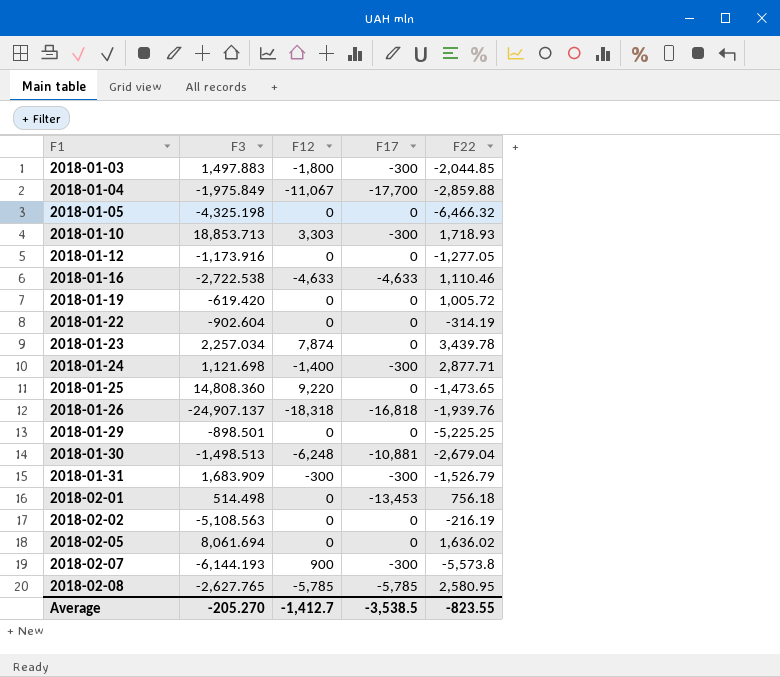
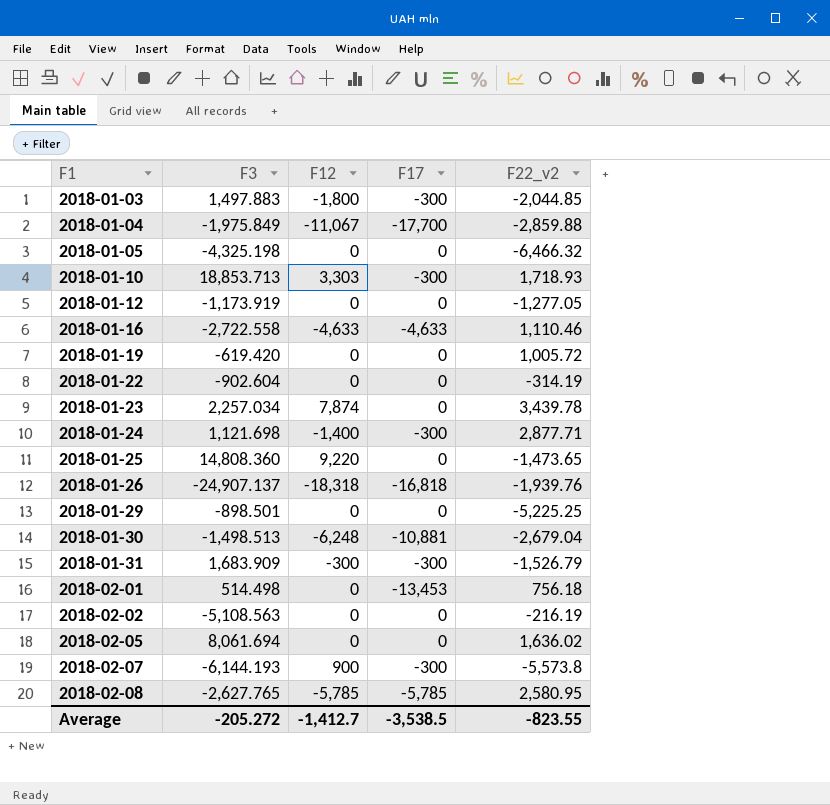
column name: F22 -> F22_v2
2018-01-12 | F3: -1,173.916 -> -1,173.919
2018-01-16 | F3: -2,722.538 -> -2,722.558
Average | F3: -205.270 -> -205.272

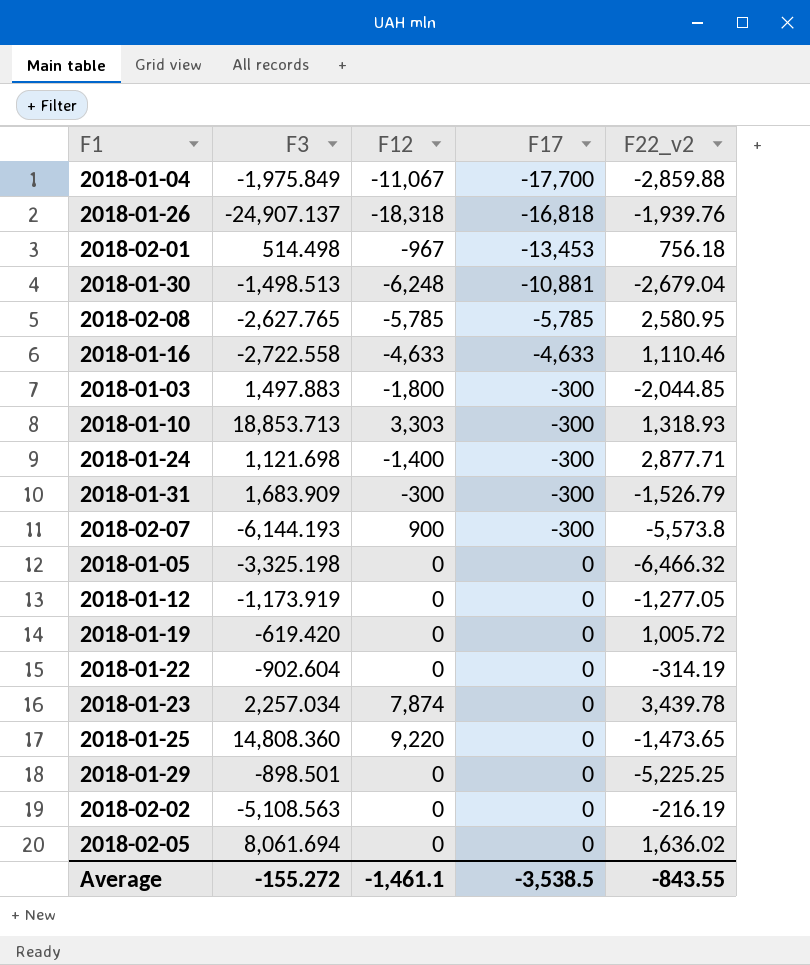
row order: F1 ascending -> F17 ascending
2018-02-01 | F12: 0 -> -967
2018-01-10 | F22_v2: 1,718.93 -> 1,318.93
2018-01-05 | F3: -4,325.198 -> -3,325.198
Average | F3: -205.272 -> -155.272
Average | F12: -1,412.7 -> -1,461.1
Average | F22_v2: -823.55 -> -843.55

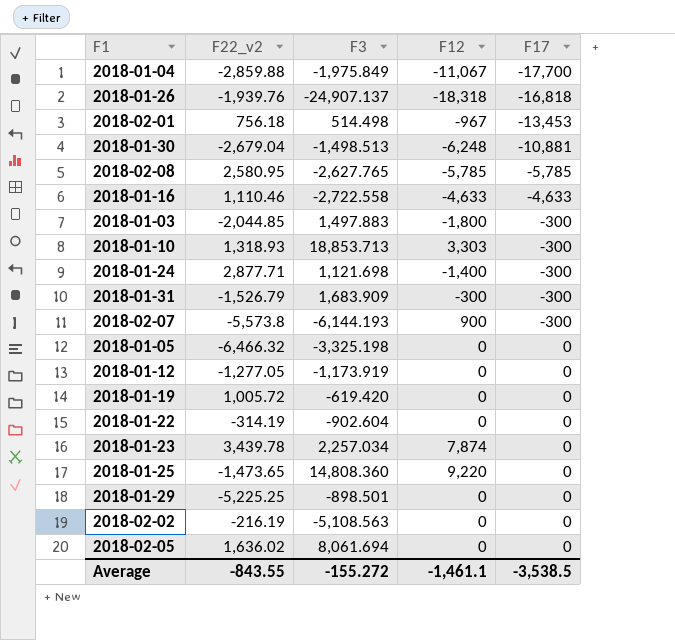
column F22_v2 | position: 5 -> 2

